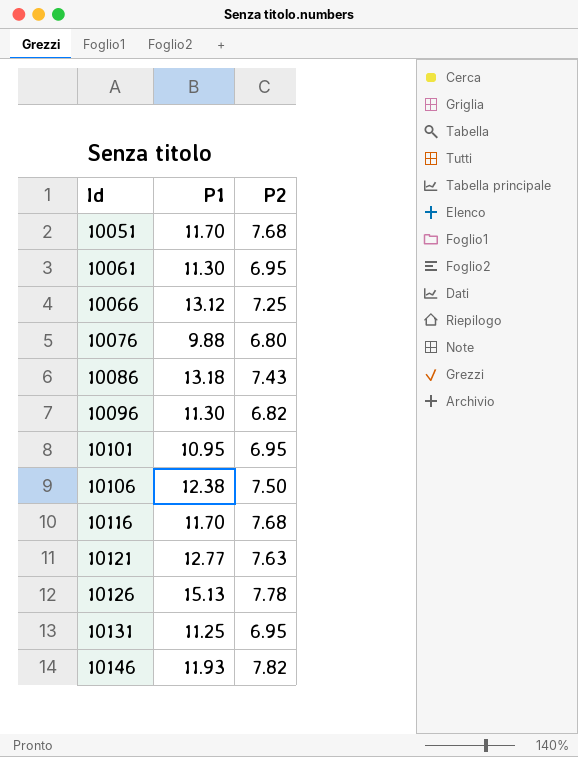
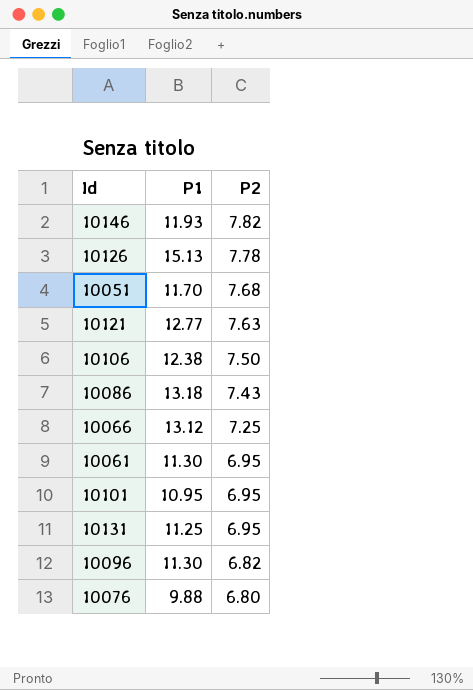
row order: Id ascending -> P2 descending
row 10116: 11.70 | 7.68 -> none

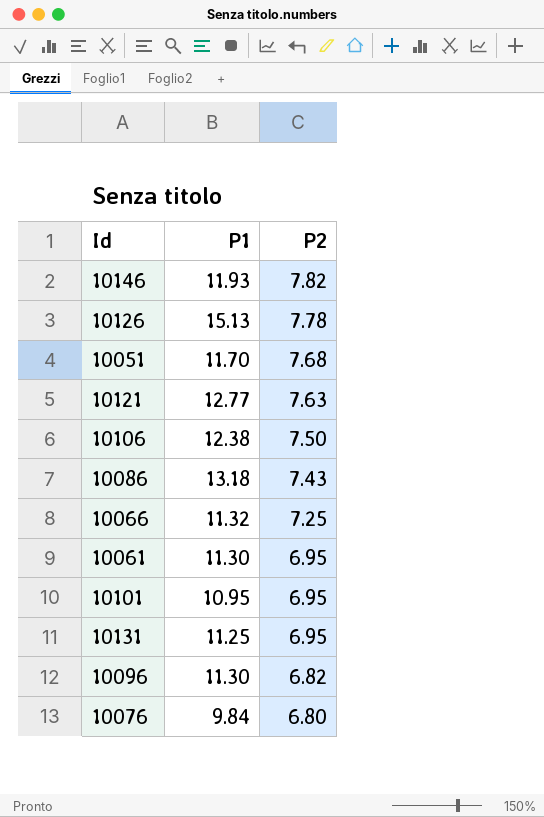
10066 | P1: 13.12 -> 11.32
10076 | P1: 9.88 -> 9.84

